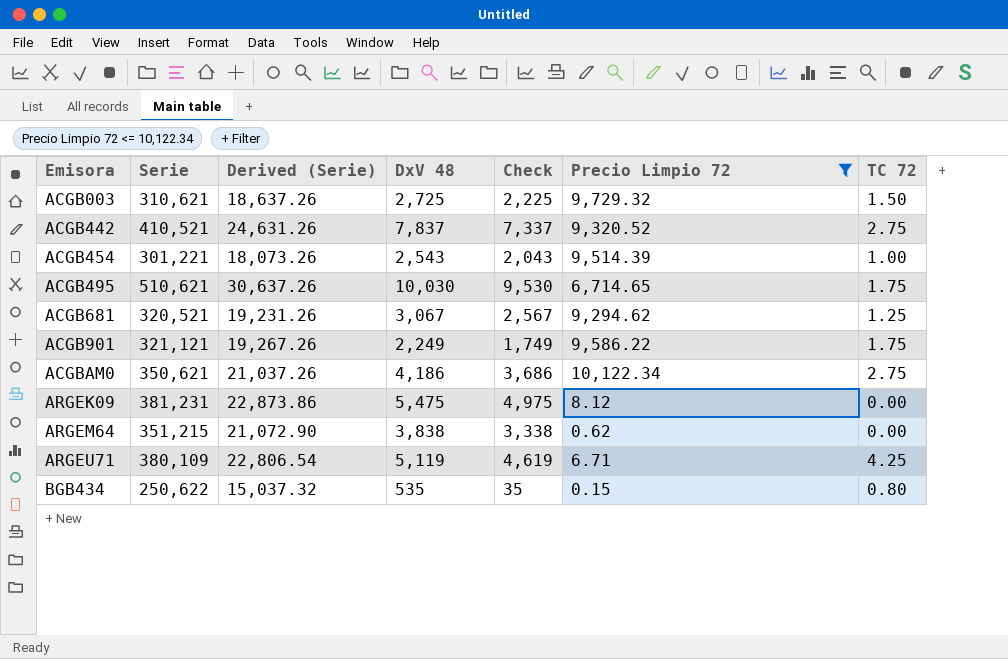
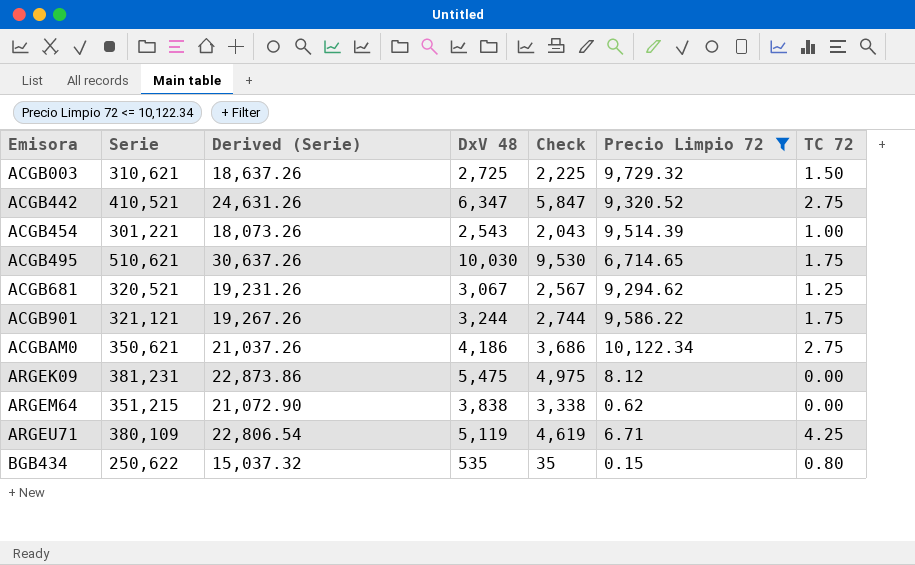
ACGB442 | DxV 48: 7,837 -> 6,347
ACGB442 | Check: 7,337 -> 5,847
ACGB901 | DxV 48: 2,249 -> 3,244
ACGB901 | Check: 1,749 -> 2,744

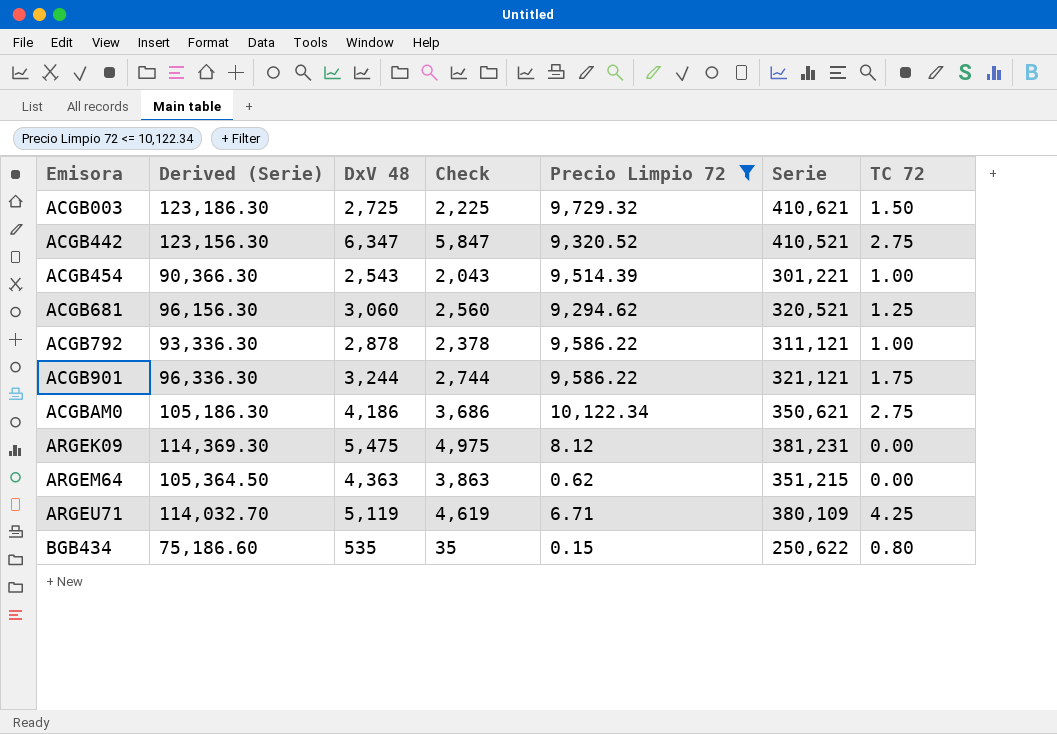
column Derived (Serie) | formula: [Serie] * 0.06 -> [Serie] * 0.3
column Serie | position: 2 -> 6
row ACGB495: 510,621 | 30,637.26 | 10,030 | 9,530 | 6,714.65 | 1.75 -> none
ACGB003 | Serie: 310,621 -> 410,621
ACGB681 | DxV 48: 3,067 -> 3,060
ACGB681 | Check: 2,567 -> 2,560
row ACGB792: none -> 93,336.30 | 2,878 | 2,378 | 9,586.22 | 311,121 | 1.00
ARGEM64 | DxV 48: 3,838 -> 4,363
ARGEM64 | Check: 3,338 -> 3,863

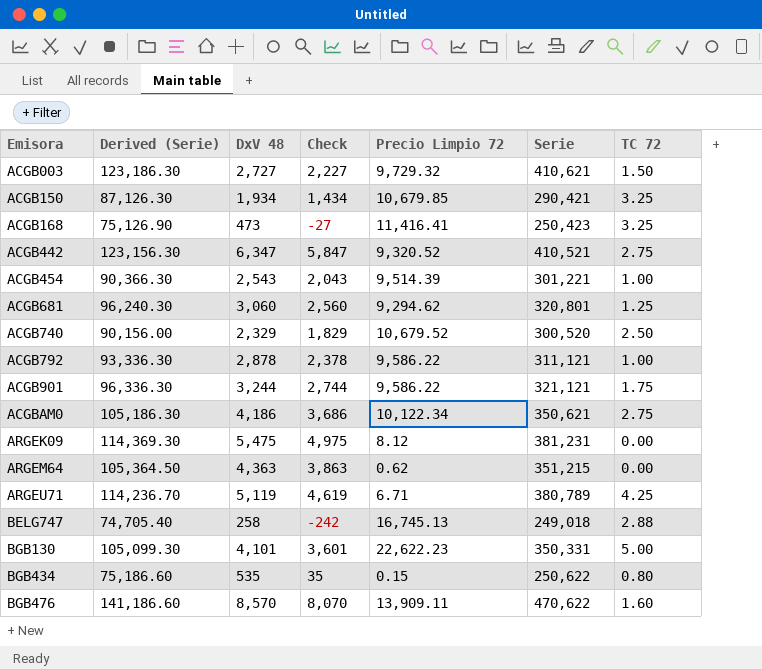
filter: Precio Limpio 72 <= 10,122.34 -> none
ACGB003 | DxV 48: 2,725 -> 2,727
ACGB003 | Check: 2,225 -> 2,227
ACGB681 | Derived (Serie): 96,156.30 -> 96,240.30
ACGB681 | Serie: 320,521 -> 320,801
ARGEU71 | Derived (Serie): 114,032.70 -> 114,236.70
ARGEU71 | Serie: 380,109 -> 380,789

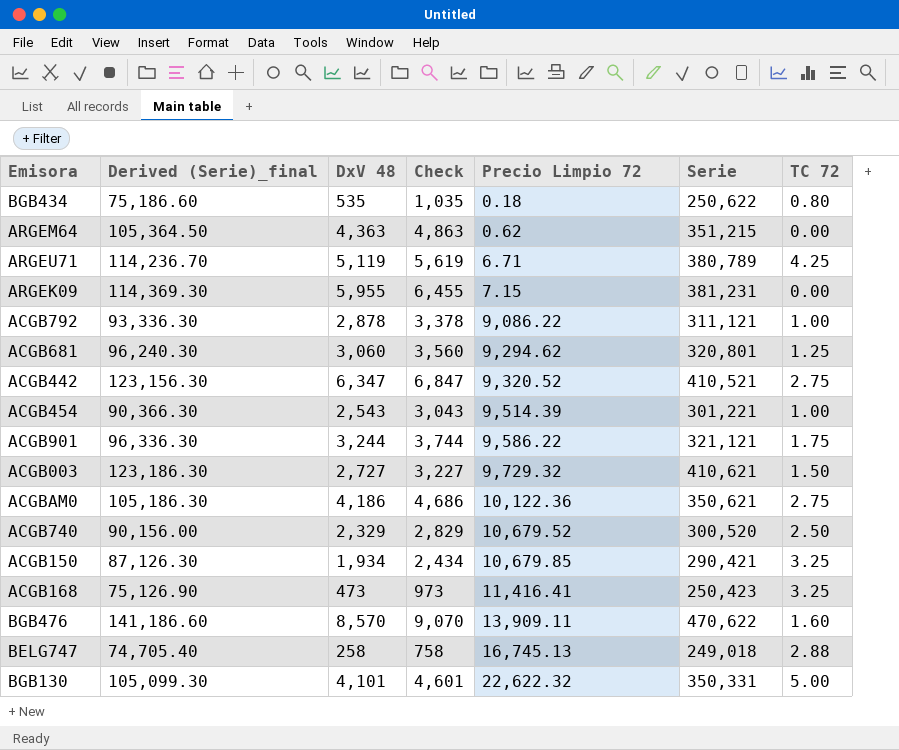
row order: Emisora ascending -> Precio Limpio 72 ascending
column name: Derived (Serie) -> Derived (Serie)_final
column Check | formula: [DxV 48] - 500 -> [DxV 48] + 500
BGB434 | Precio Limpio 72: 0.15 -> 0.18
ARGEK09 | DxV 48: 5,475 -> 5,955
ARGEK09 | Precio Limpio 72: 8.12 -> 7.15
ACGB792 | Precio Limpio 72: 9,586.22 -> 9,086.22
ACGBAM0 | Precio Limpio 72: 10,122.34 -> 10,122.36
BGB130 | Precio Limpio 72: 22,622.23 -> 22,622.32

